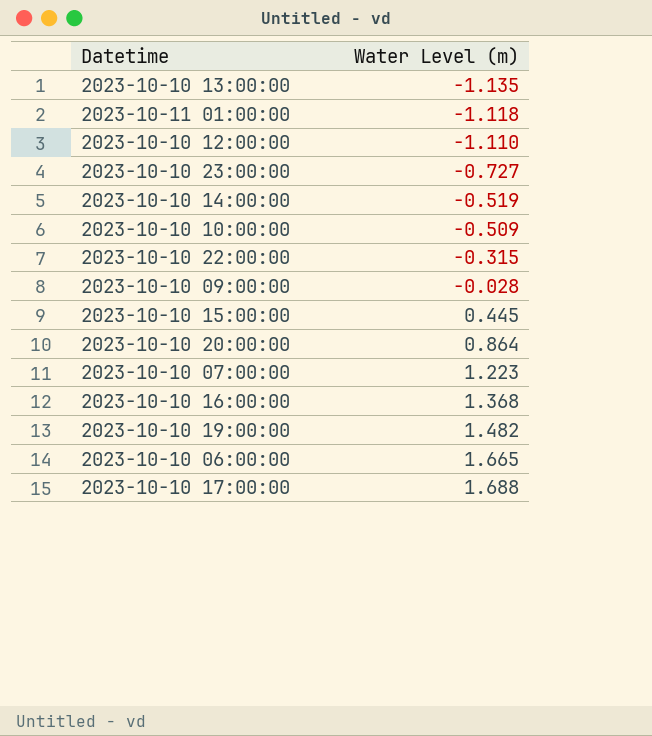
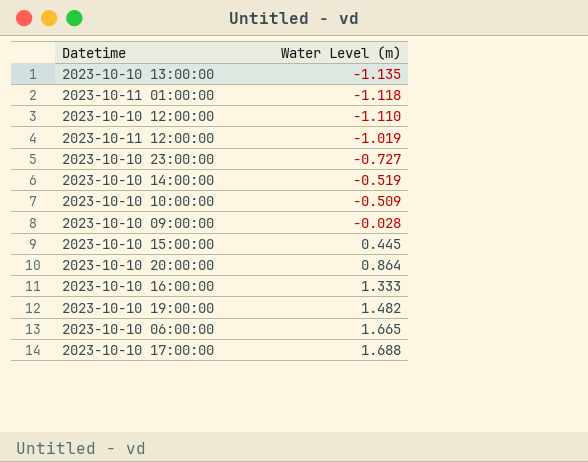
row 2023-10-10 22:00:00: -0.315 -> none
row 2023-10-10 07:00:00: 1.223 -> none
row 2023-10-11 12:00:00: none -> -1.019
2023-10-10 16:00:00 | Water Level (m): 1.368 -> 1.333

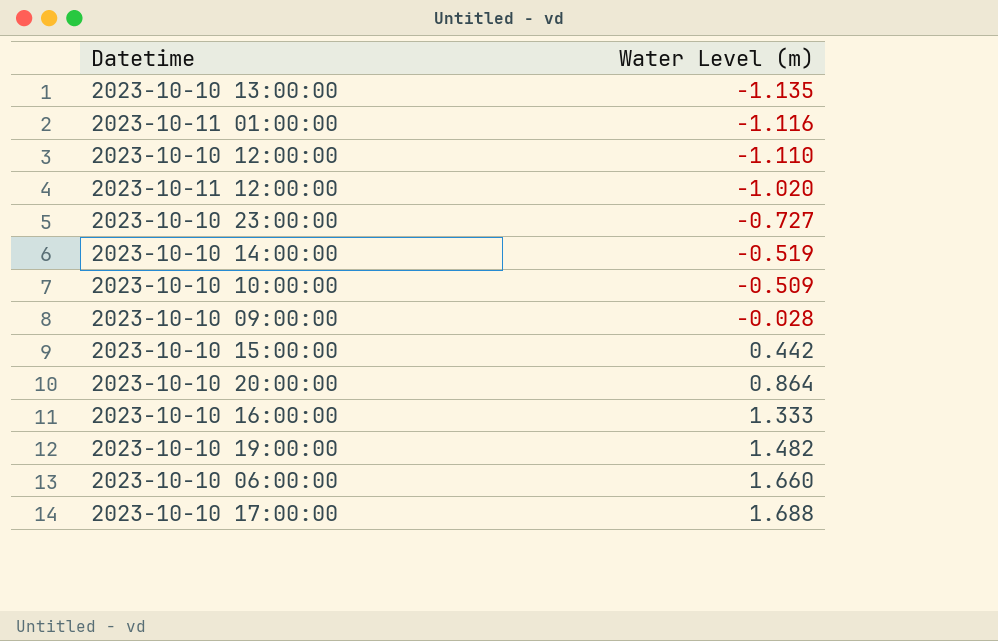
2023-10-11 01:00:00 | Water Level (m): -1.118 -> -1.116
2023-10-11 12:00:00 | Water Level (m): -1.019 -> -1.020
2023-10-10 15:00:00 | Water Level (m): 0.445 -> 0.442
2023-10-10 06:00:00 | Water Level (m): 1.665 -> 1.660

